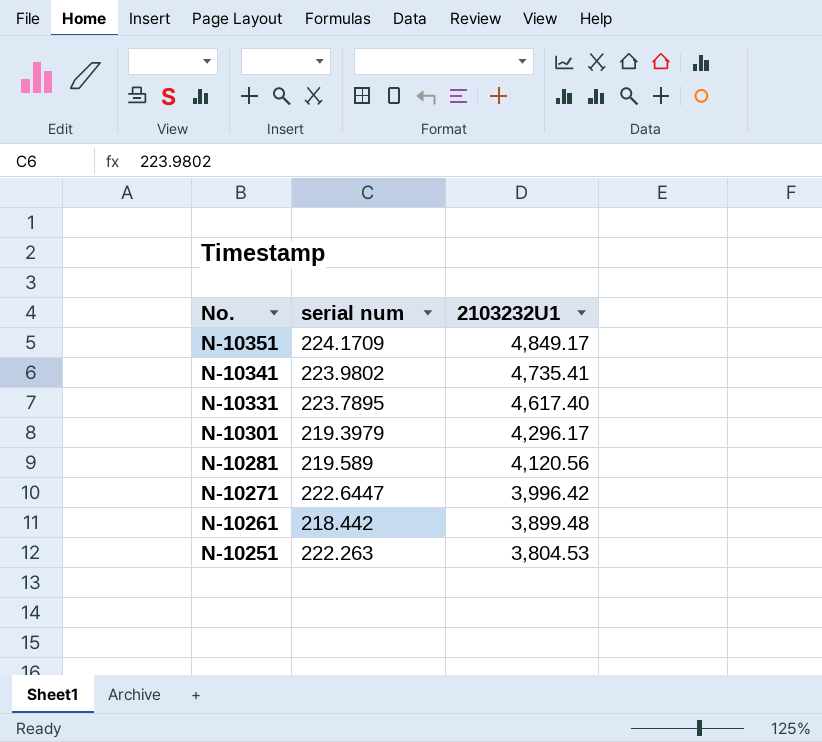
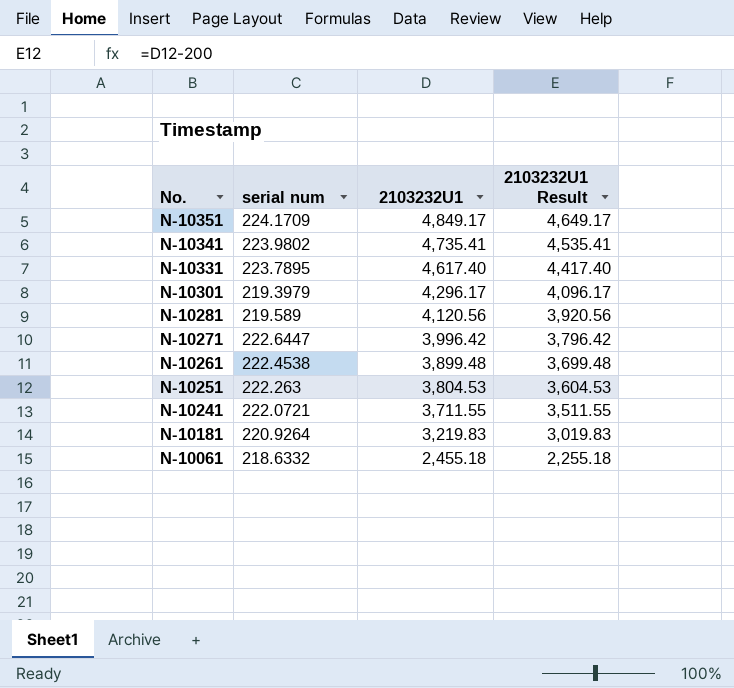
column 2103232U1 Result | formula: none -> [2103232U1] - 200
N-10261 | serial num: 218.442 -> 222.4538
row N-10241: none -> 222.0721 | 3,711.55 | 3,511.55
row N-10181: none -> 220.9264 | 3,219.83 | 3,019.83
row N-10061: none -> 218.6332 | 2,455.18 | 2,255.18

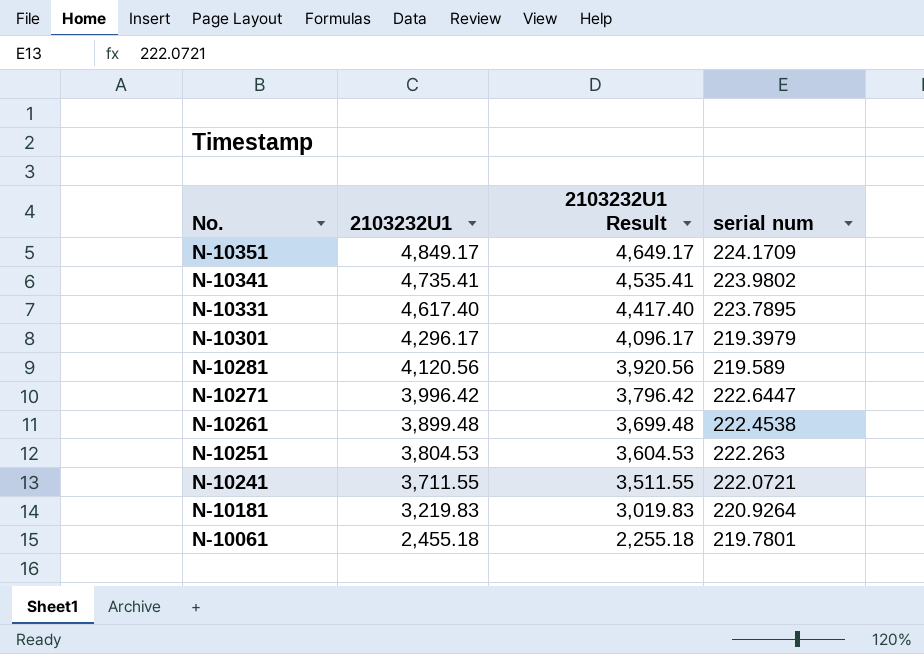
column serial num | position: 2 -> 4
N-10061 | serial num: 218.6332 -> 219.7801

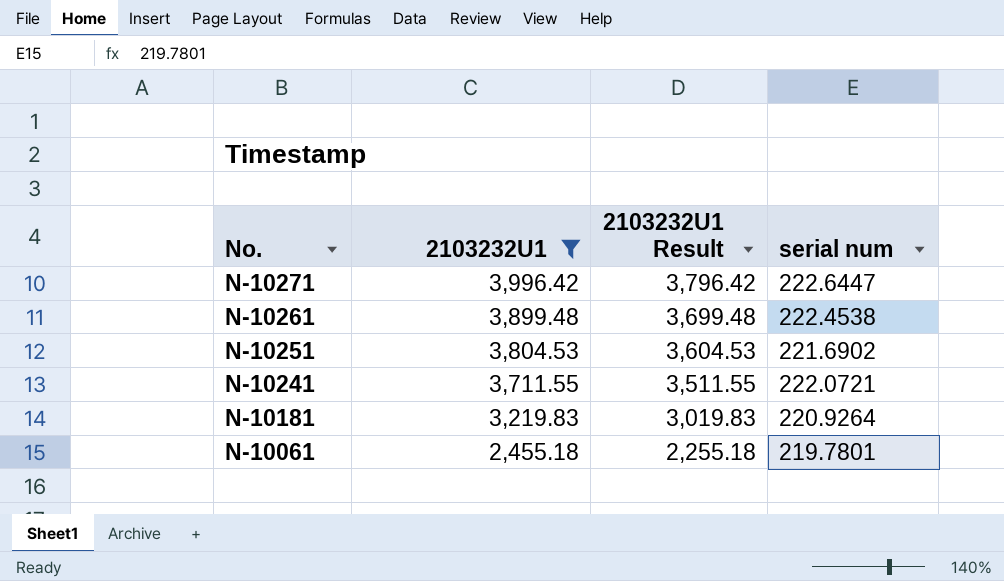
filter: none -> 2103232U1 <= 3,996.42
N-10251 | serial num: 222.263 -> 221.6902

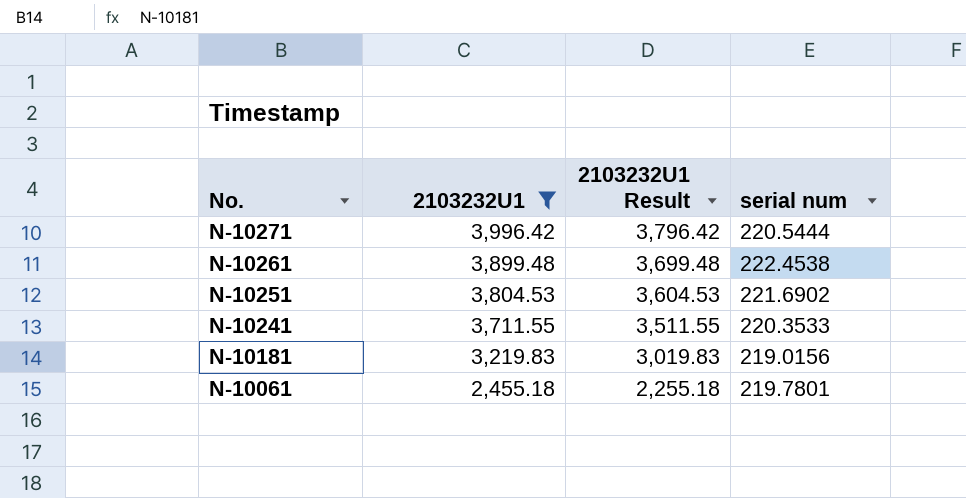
N-10271 | serial num: 222.6447 -> 220.5444
N-10241 | serial num: 222.0721 -> 220.3533
N-10181 | serial num: 220.9264 -> 219.0156

